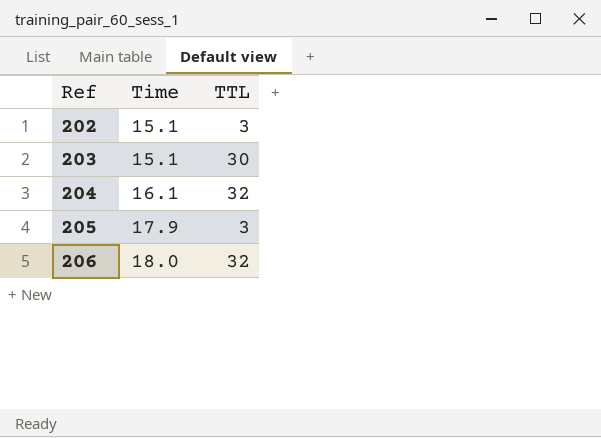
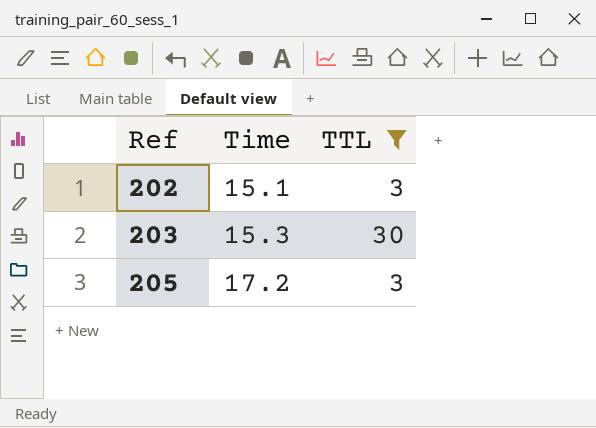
filter: none -> TTL != 32
203 | Time: 15.1 -> 15.3
205 | Time: 17.9 -> 17.2

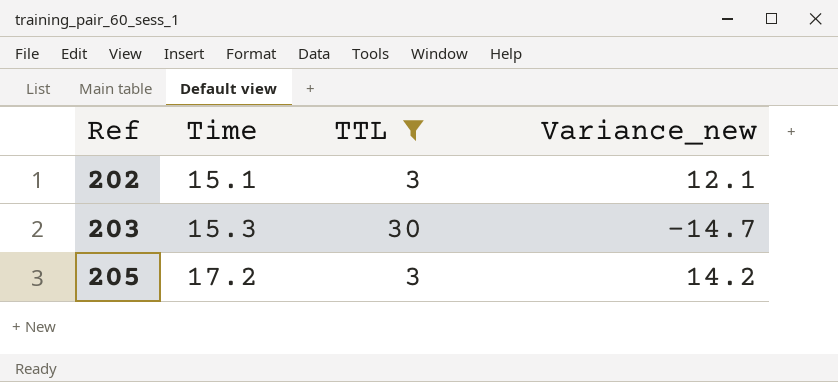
column Variance_new | formula: none -> [Time] - [TTL]

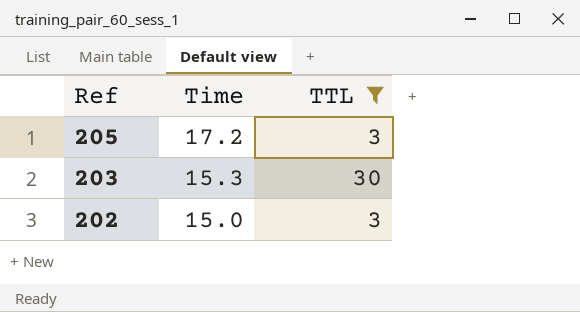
row order: Ref ascending -> Ref descending
column Variance_new | formula: [Time] - [TTL] -> none
202 | Time: 15.1 -> 15.0

